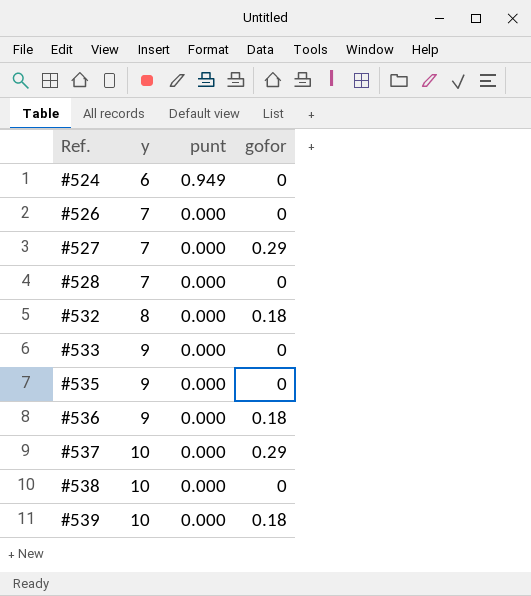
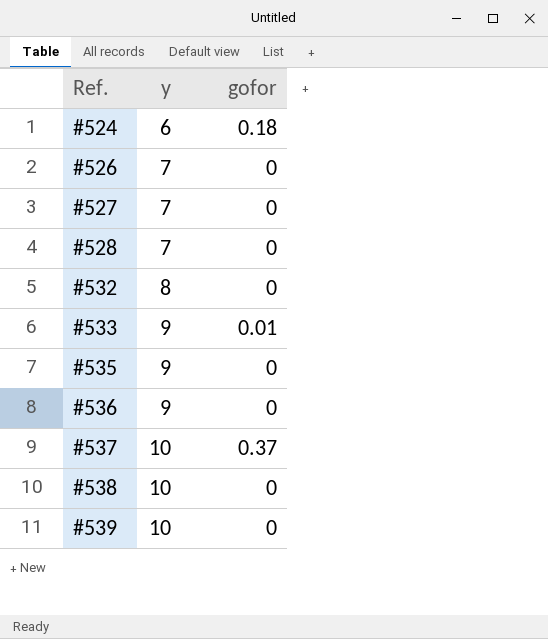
column punt | position: 3 -> none
#524 | gofor: 0 -> 0.18
#527 | gofor: 0.29 -> 0
#532 | gofor: 0.18 -> 0
#533 | gofor: 0 -> 0.01
#536 | gofor: 0.18 -> 0
#537 | gofor: 0.29 -> 0.37
#539 | gofor: 0.18 -> 0

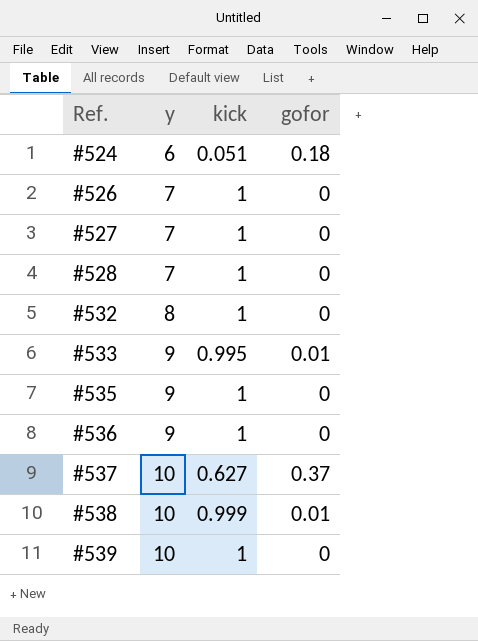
column kick | position: none -> 3
#538 | gofor: 0 -> 0.01

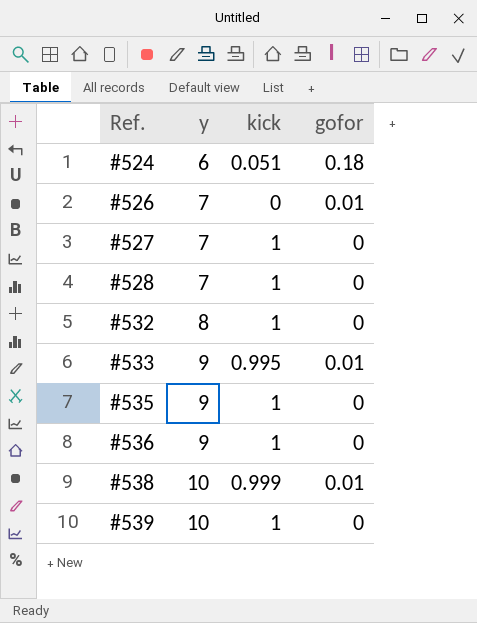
row #537: 10 | 0.627 | 0.37 -> none
#526 | kick: 1 -> 0
#526 | gofor: 0 -> 0.01

